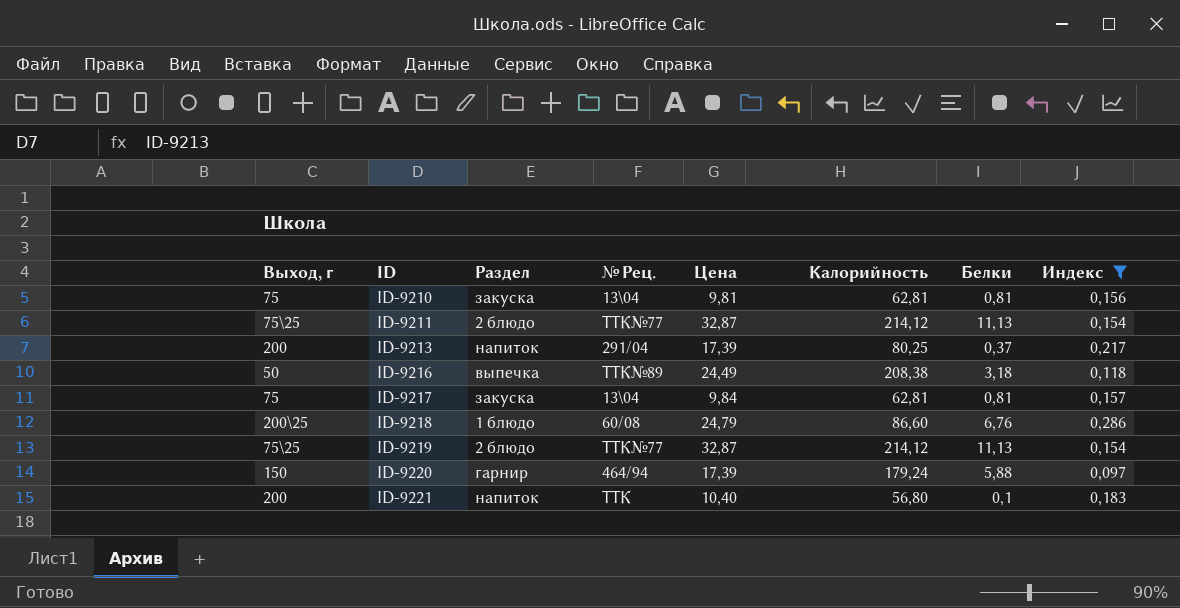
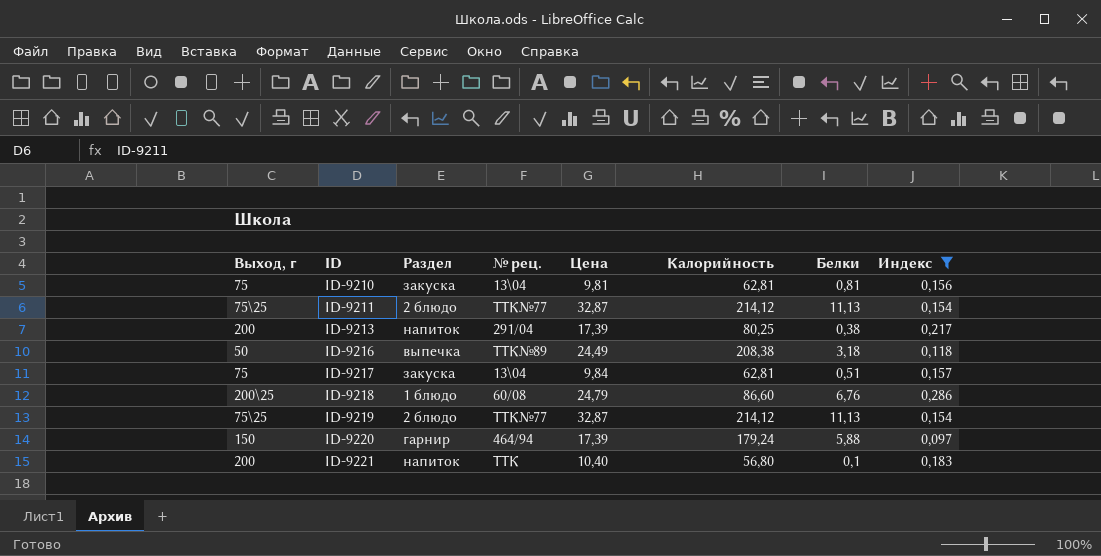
column name: № Рец. -> № рец.
ID-9213 | Белки: 0,37 -> 0,38
ID-9217 | Белки: 0,81 -> 0,51

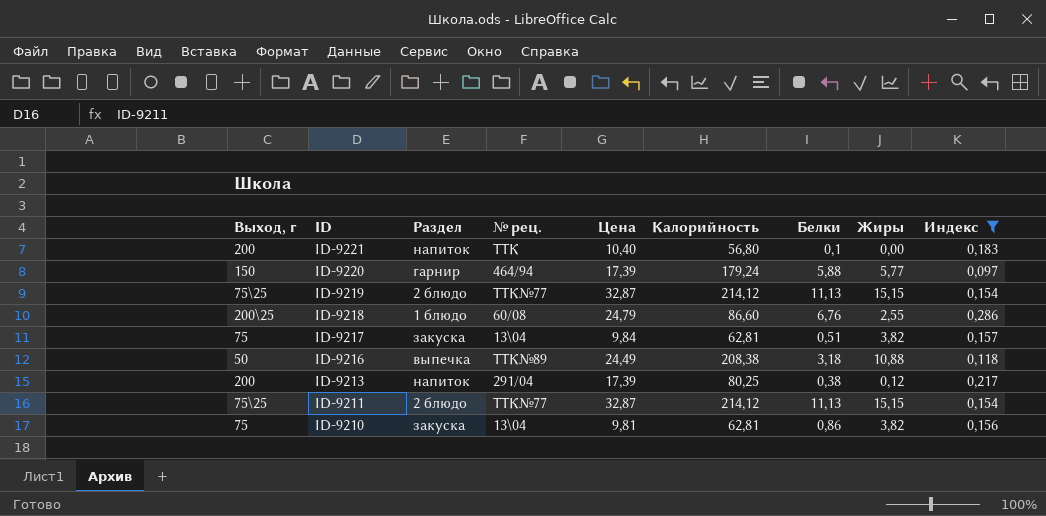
row order: ID ascending -> ID descending
column Жиры | position: none -> 8
ID-9210 | Белки: 0,81 -> 0,86

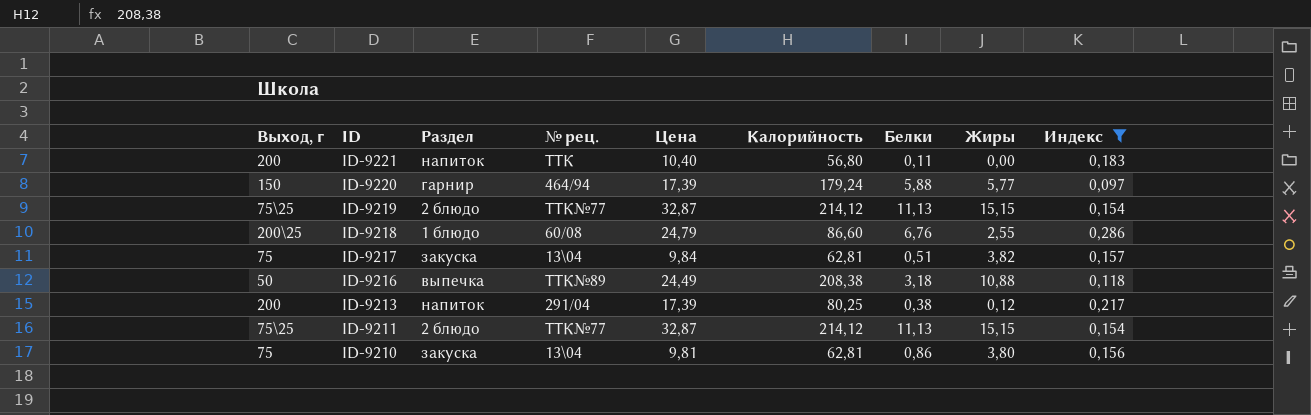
ID-9221 | Белки: 0,1 -> 0,11
ID-9210 | Жиры: 3,82 -> 3,80

